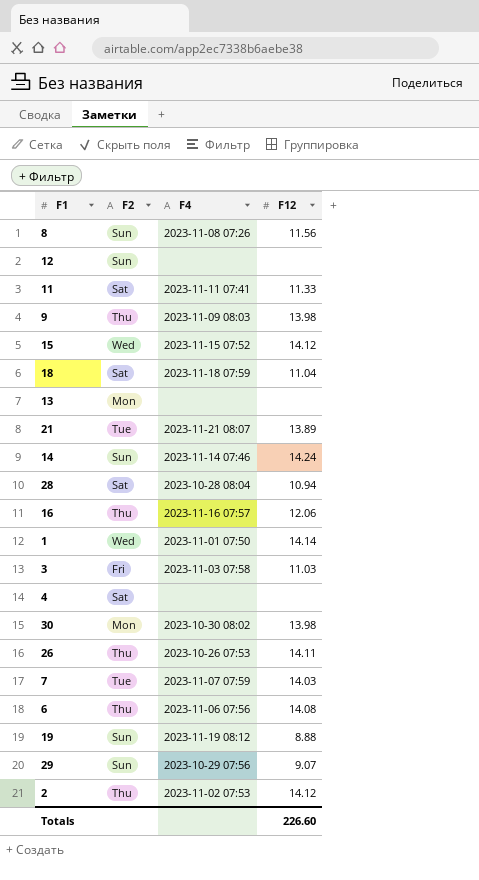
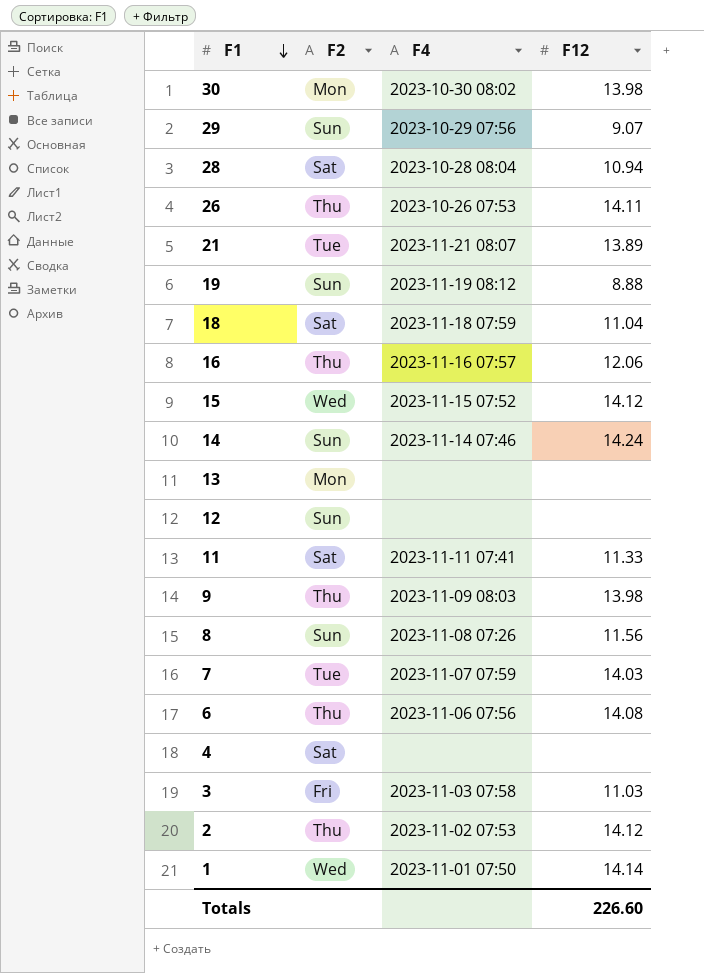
row order: none -> F1 descending

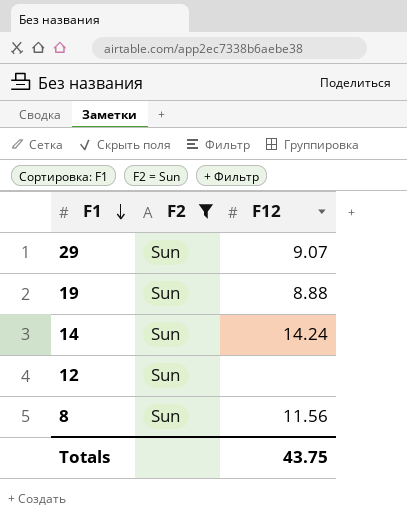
filter: none -> F2 = Sun
column F4 | position: 3 -> none
Totals | F12: 226.60 -> 43.75

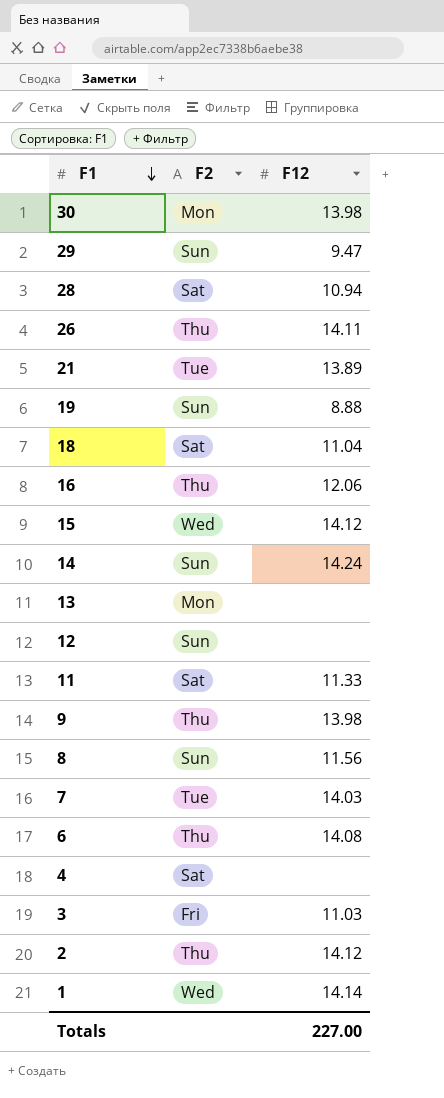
filter: F2 = Sun -> none
29 | F12: 9.07 -> 9.47
Totals | F12: 43.75 -> 227.00

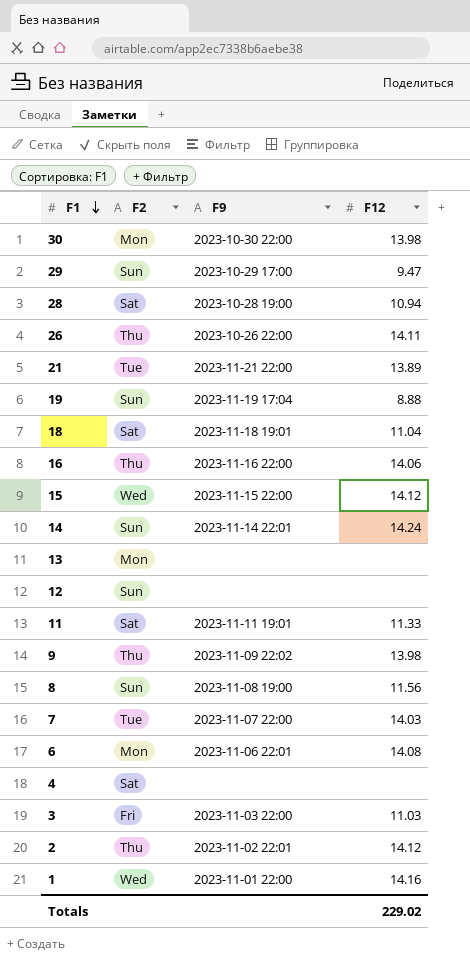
column F9 | position: none -> 3
16 | F12: 12.06 -> 14.06
6 | F2: Thu -> Mon
1 | F12: 14.14 -> 14.16
Totals | F12: 227.00 -> 229.02

